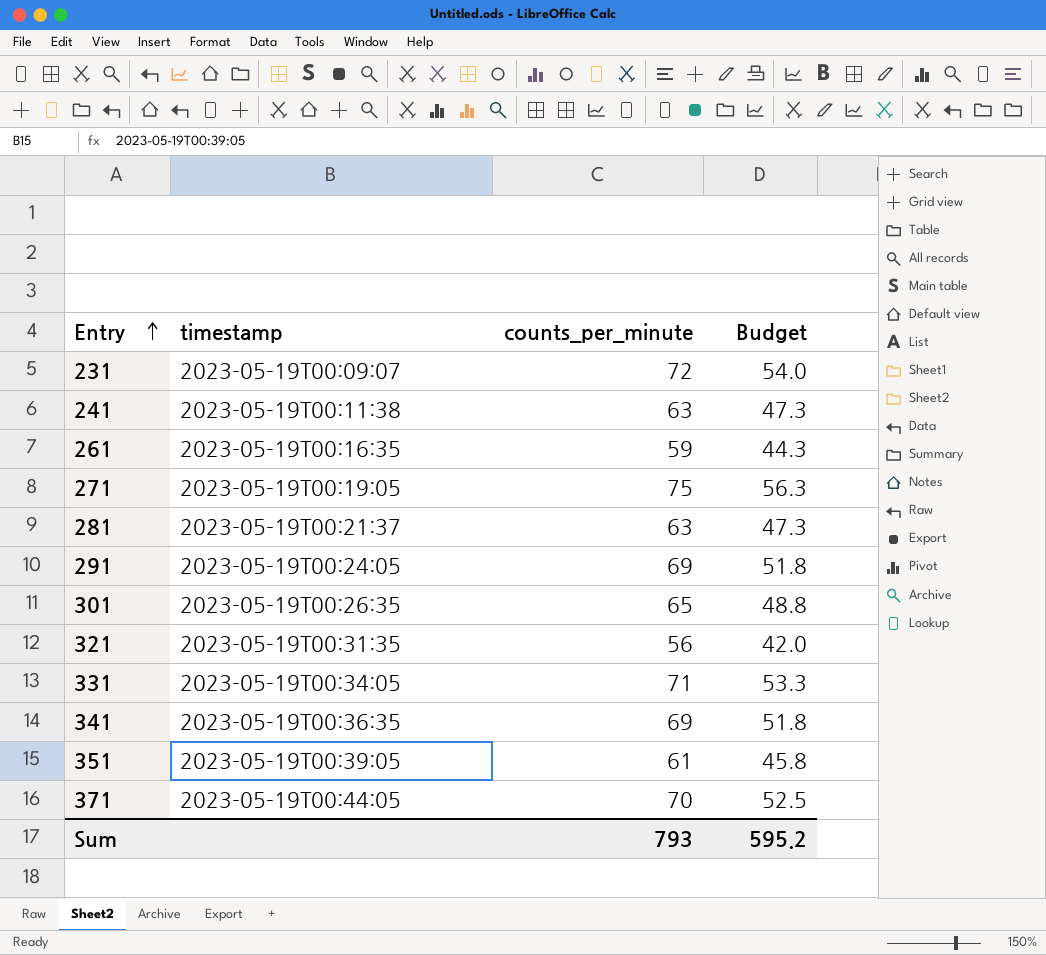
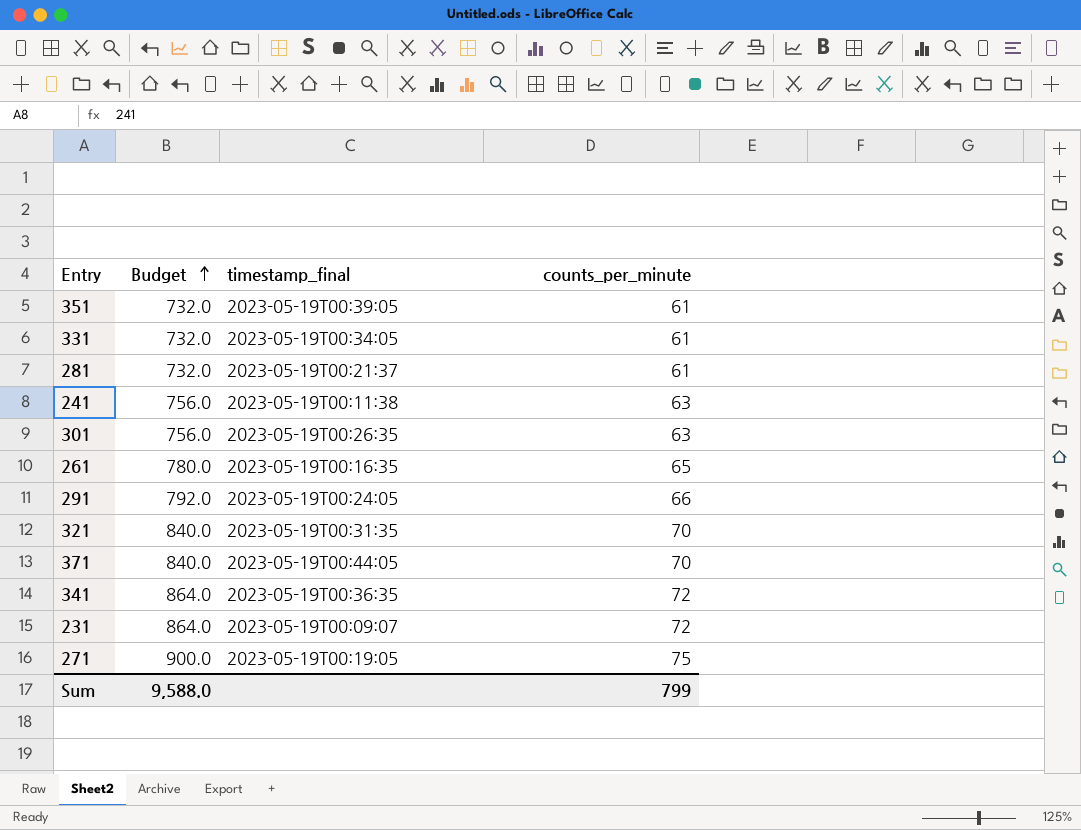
row order: Entry ascending -> Budget ascending
column Budget | formula: [counts_per_minute] * 0.75 -> [counts_per_minute] * 12
column Budget | position: 4 -> 2
column name: timestamp -> timestamp_final
331 | counts_per_minute: 71 -> 61
281 | counts_per_minute: 63 -> 61
301 | counts_per_minute: 65 -> 63
261 | counts_per_minute: 59 -> 65
291 | counts_per_minute: 69 -> 66
321 | counts_per_minute: 56 -> 70
341 | counts_per_minute: 69 -> 72
Sum | Budget: 595.2 -> 9,588.0
Sum | counts_per_minute: 793 -> 799

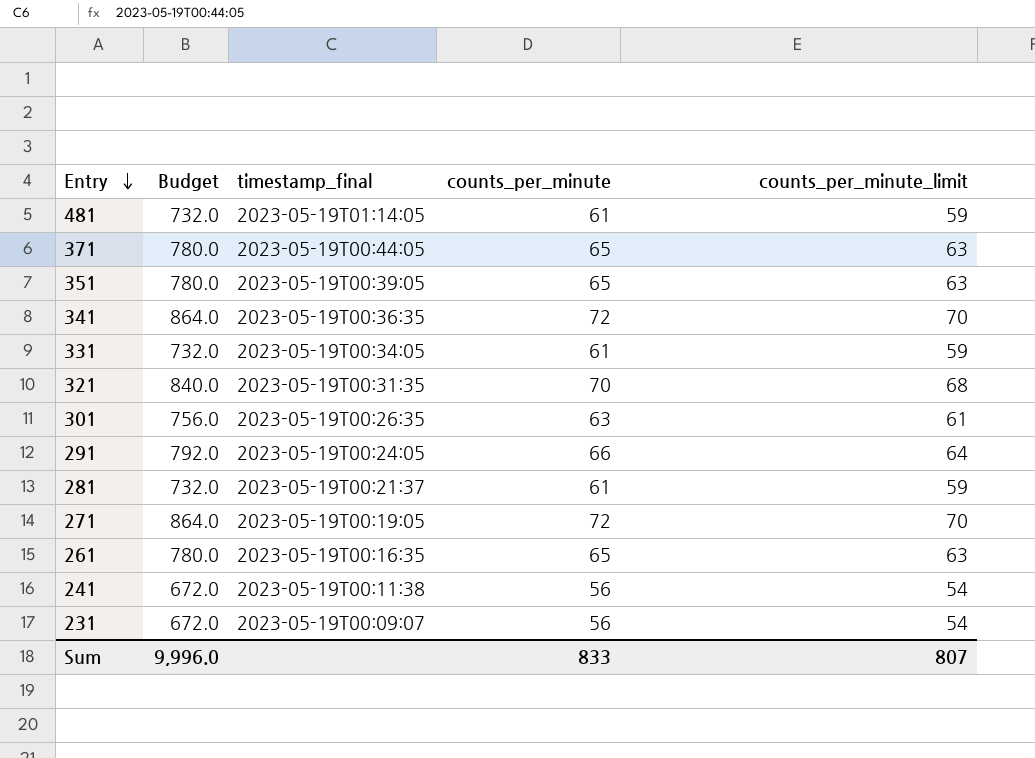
row order: Budget ascending -> Entry descending
column counts_per_minute_limit | formula: none -> [counts_per_minute] - 2
row 481: none -> 732.0 | 2023-05-19T01:14:05 | 61 | 59
371 | Budget: 840.0 -> 780.0
371 | counts_per_minute: 70 -> 65
351 | Budget: 732.0 -> 780.0
351 | counts_per_minute: 61 -> 65
271 | Budget: 900.0 -> 864.0
271 | counts_per_minute: 75 -> 72
241 | Budget: 756.0 -> 672.0
241 | counts_per_minute: 63 -> 56
231 | Budget: 864.0 -> 672.0
231 | counts_per_minute: 72 -> 56
Sum | Budget: 9,588.0 -> 9,996.0
Sum | counts_per_minute: 799 -> 833

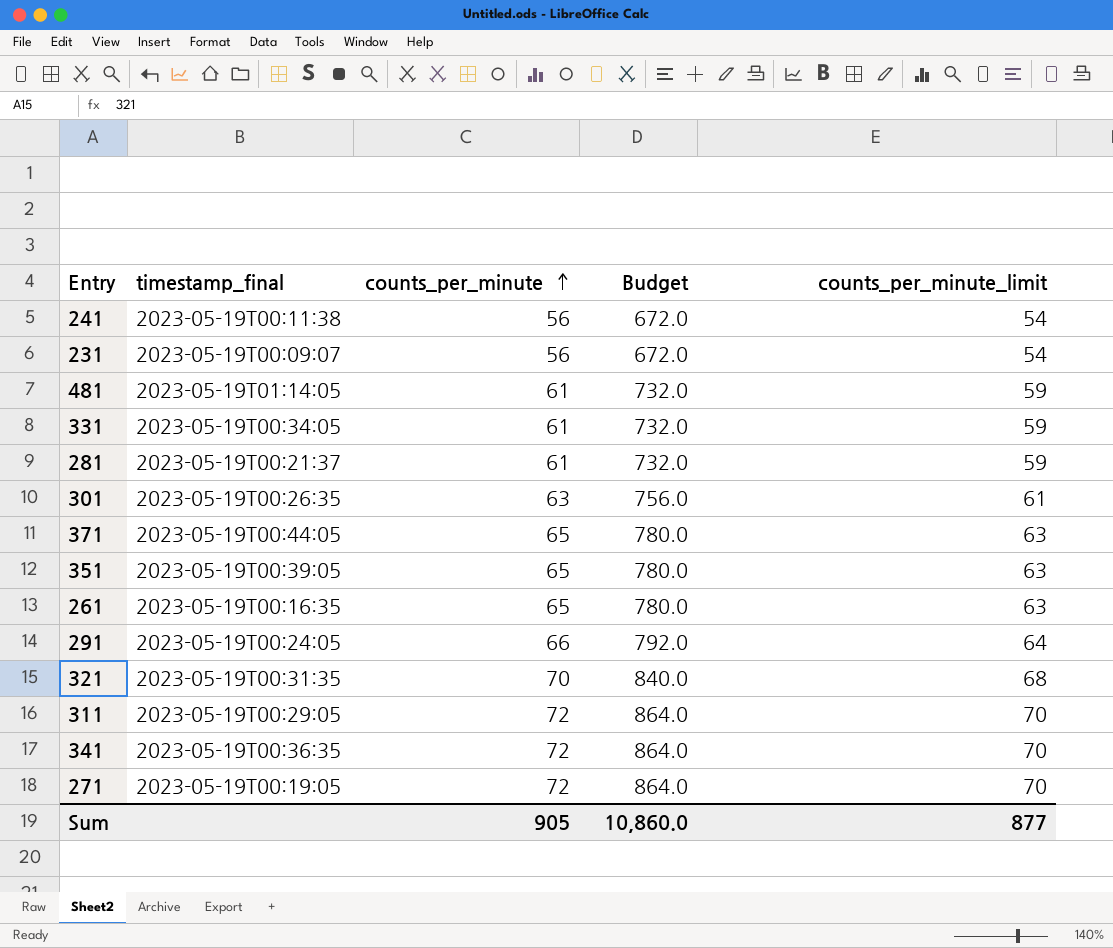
row order: Entry descending -> counts_per_minute ascending
column Budget | position: 2 -> 4
row 311: none -> 2023-05-19T00:29:05 | 72 | 864.0 | 70
Sum | counts_per_minute: 833 -> 905
Sum | Budget: 9,996.0 -> 10,860.0
Sum | counts_per_minute_limit: 807 -> 877

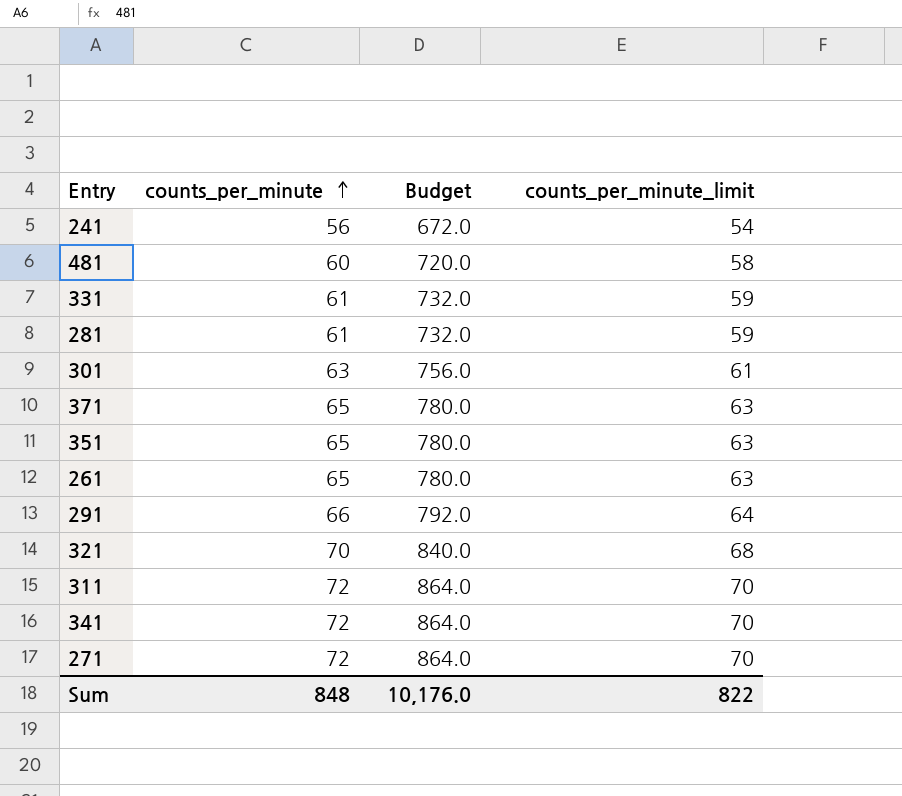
column timestamp_final | position: 2 -> none
row 231: 2023-05-19T00:09:07 | 56 | 672.0 | 54 -> none
481 | counts_per_minute: 61 -> 60
481 | Budget: 732.0 -> 720.0
481 | counts_per_minute_limit: 59 -> 58
Sum | counts_per_minute: 905 -> 848
Sum | Budget: 10,860.0 -> 10,176.0
Sum | counts_per_minute_limit: 877 -> 822

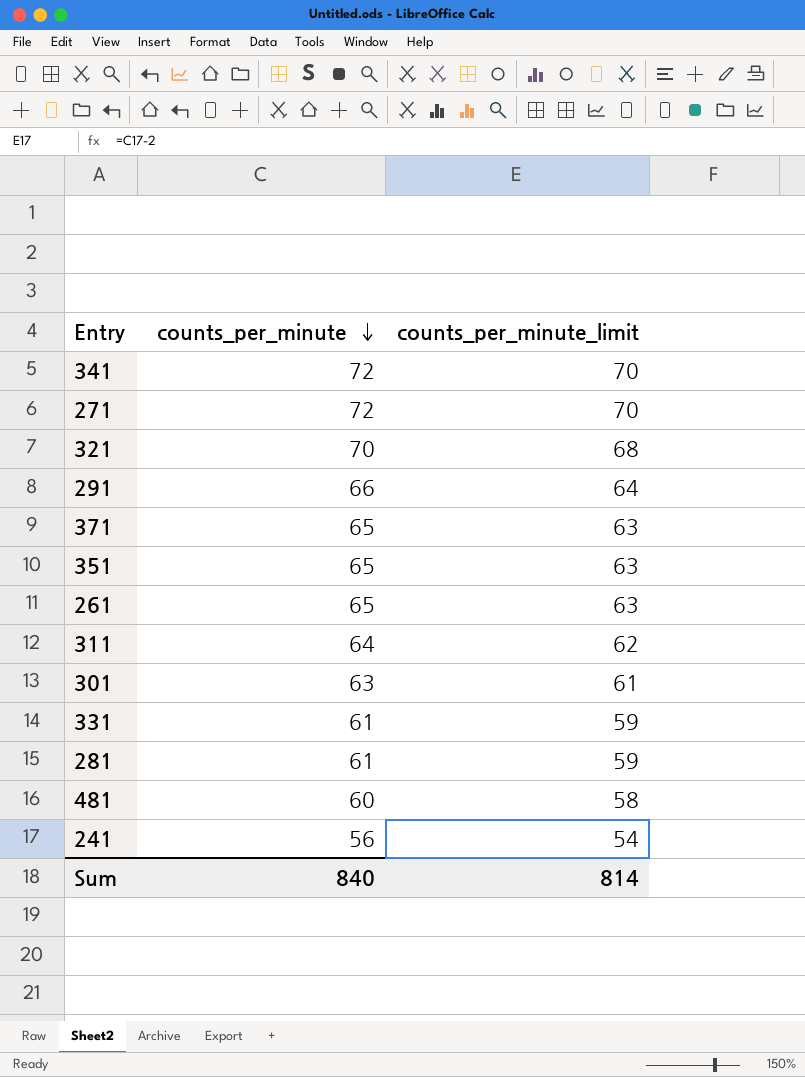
row order: counts_per_minute ascending -> counts_per_minute descending
column Budget | formula: [counts_per_minute] * 12 -> none
311 | counts_per_minute: 72 -> 64
311 | counts_per_minute_limit: 70 -> 62
Sum | counts_per_minute: 848 -> 840
Sum | counts_per_minute_limit: 822 -> 814

